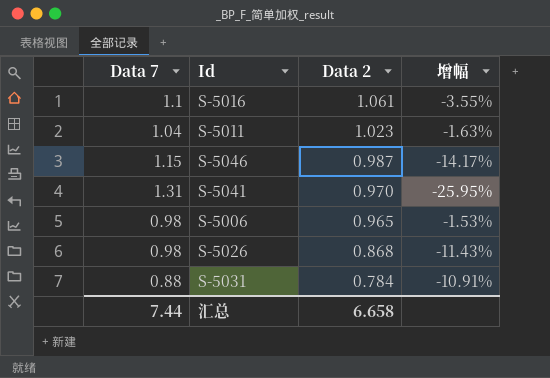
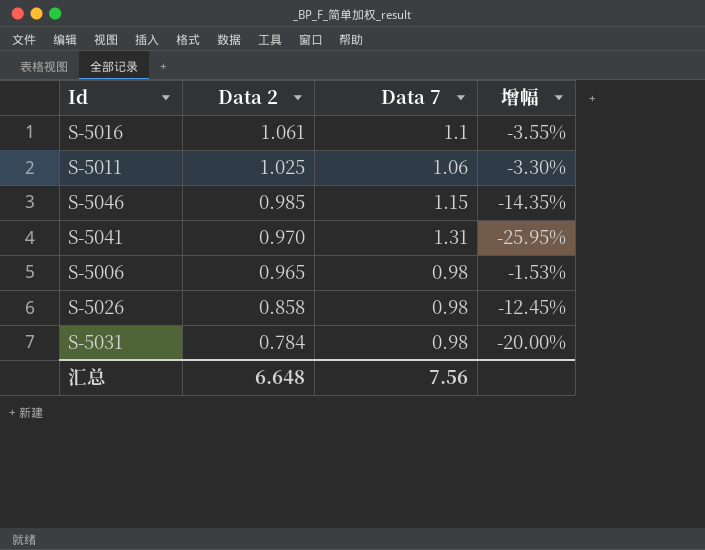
column Data 7 | position: 1 -> 3
S-5011 | Data 2: 1.023 -> 1.025
S-5011 | Data 7: 1.04 -> 1.06
S-5011 | 增幅: -1.63% -> -3.30%
S-5046 | Data 2: 0.987 -> 0.985
S-5046 | 增幅: -14.17% -> -14.35%
S-5026 | Data 2: 0.868 -> 0.858
S-5026 | 增幅: -11.43% -> -12.45%
S-5031 | Data 7: 0.88 -> 0.98
S-5031 | 增幅: -10.91% -> -20.00%
汇总 | Data 2: 6.658 -> 6.648
汇总 | Data 7: 7.44 -> 7.56

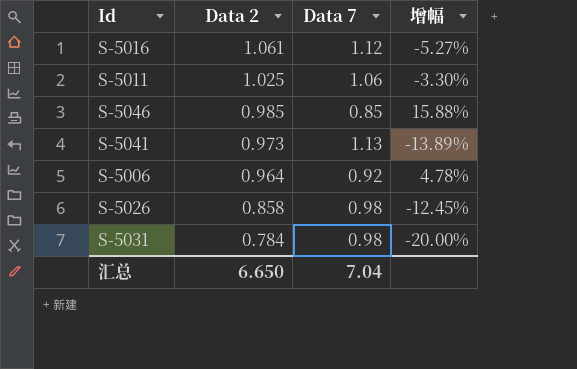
S-5016 | Data 7: 1.1 -> 1.12
S-5016 | 增幅: -3.55% -> -5.27%
S-5046 | Data 7: 1.15 -> 0.85
S-5046 | 增幅: -14.35% -> 15.88%
S-5041 | Data 2: 0.970 -> 0.973
S-5041 | Data 7: 1.31 -> 1.13
S-5041 | 增幅: -25.95% -> -13.89%
S-5006 | Data 2: 0.965 -> 0.964
S-5006 | Data 7: 0.98 -> 0.92
S-5006 | 增幅: -1.53% -> 4.78%
汇总 | Data 2: 6.648 -> 6.650
汇总 | Data 7: 7.56 -> 7.04

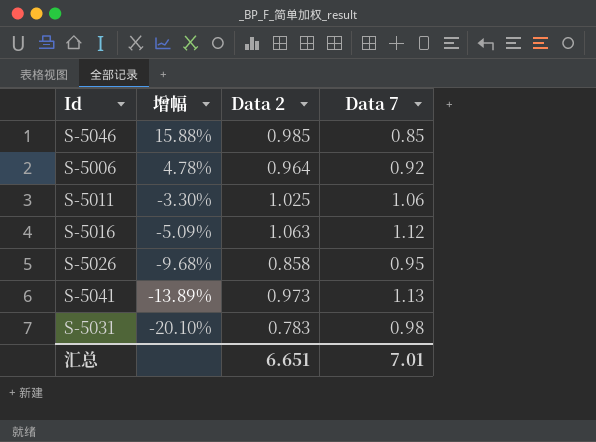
row order: Data 2 descending -> 增幅 descending
column 增幅 | position: 4 -> 2
S-5016 | 增幅: -5.27% -> -5.09%
S-5016 | Data 2: 1.061 -> 1.063
S-5026 | 增幅: -12.45% -> -9.68%
S-5026 | Data 7: 0.98 -> 0.95
S-5031 | 增幅: -20.00% -> -20.10%
S-5031 | Data 2: 0.784 -> 0.783
汇总 | Data 2: 6.650 -> 6.651
汇总 | Data 7: 7.04 -> 7.01

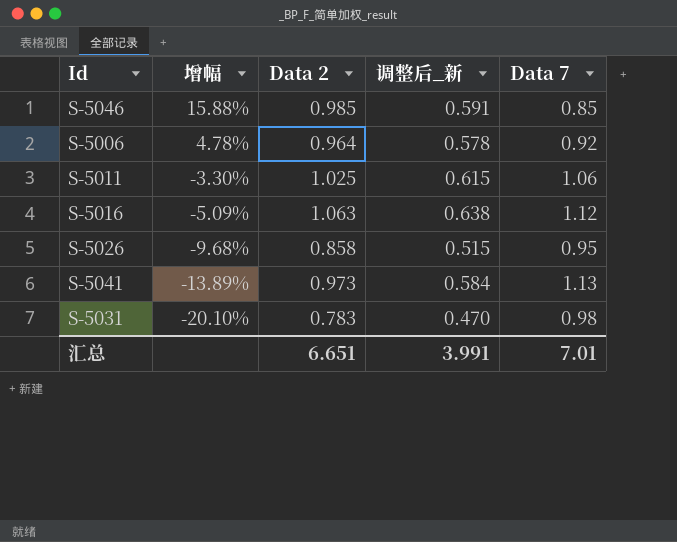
column 调整后_新 | formula: none -> [Data 2] * 0.6

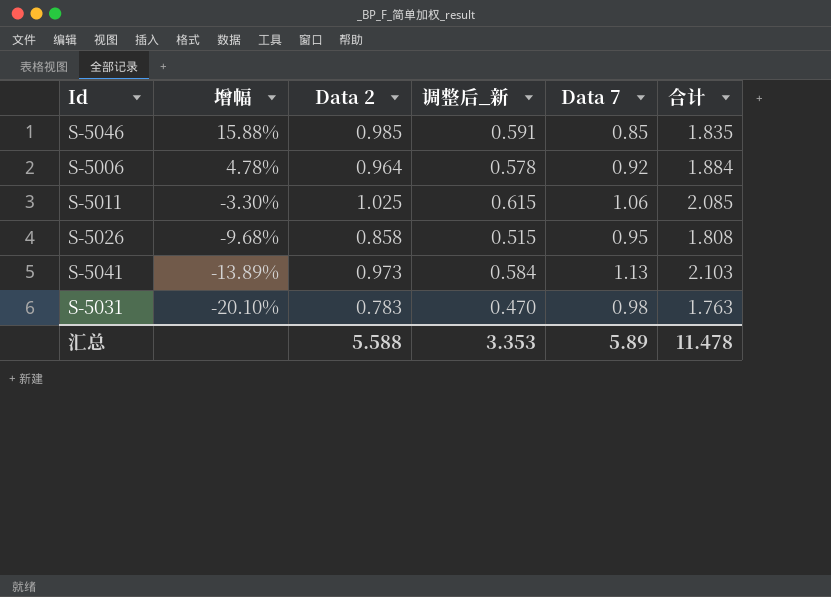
column 合计 | formula: none -> [Data 2] + [Data 7]
row S-5016: -5.09% | 1.063 | 0.638 | 1.12 -> none
汇总 | Data 2: 6.651 -> 5.588
汇总 | 调整后_新: 3.991 -> 3.353
汇总 | Data 7: 7.01 -> 5.89

